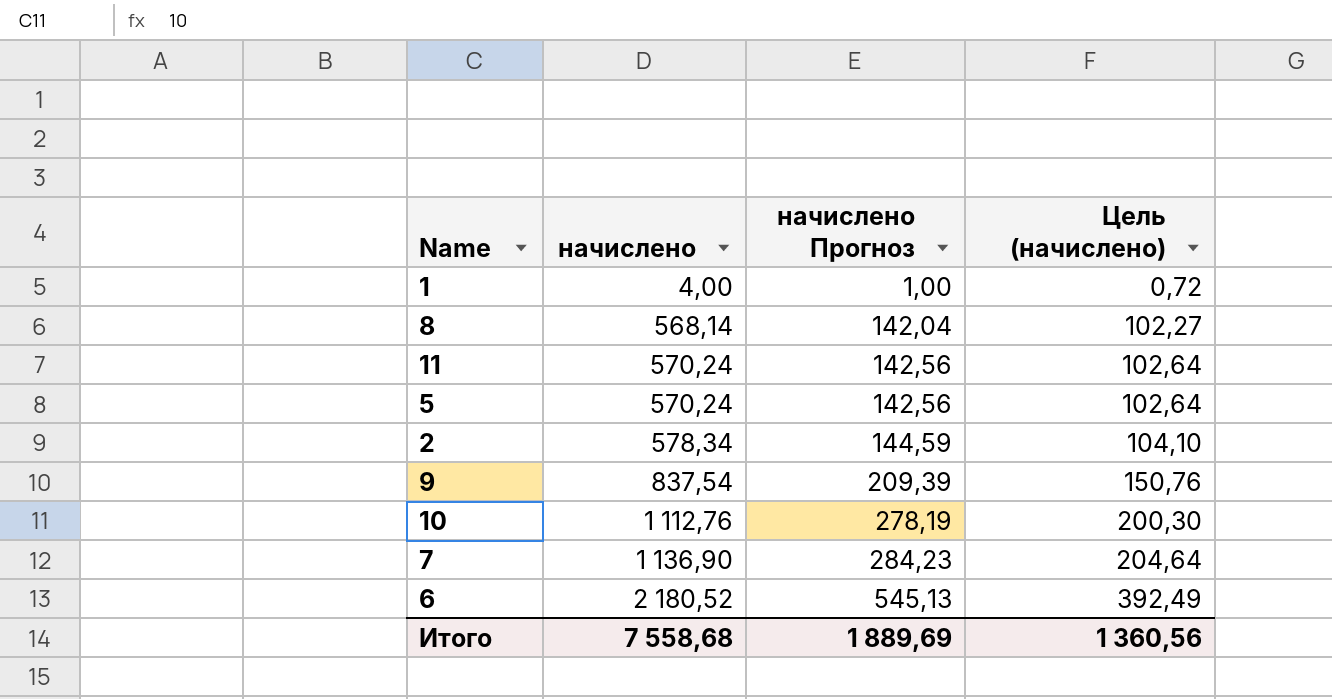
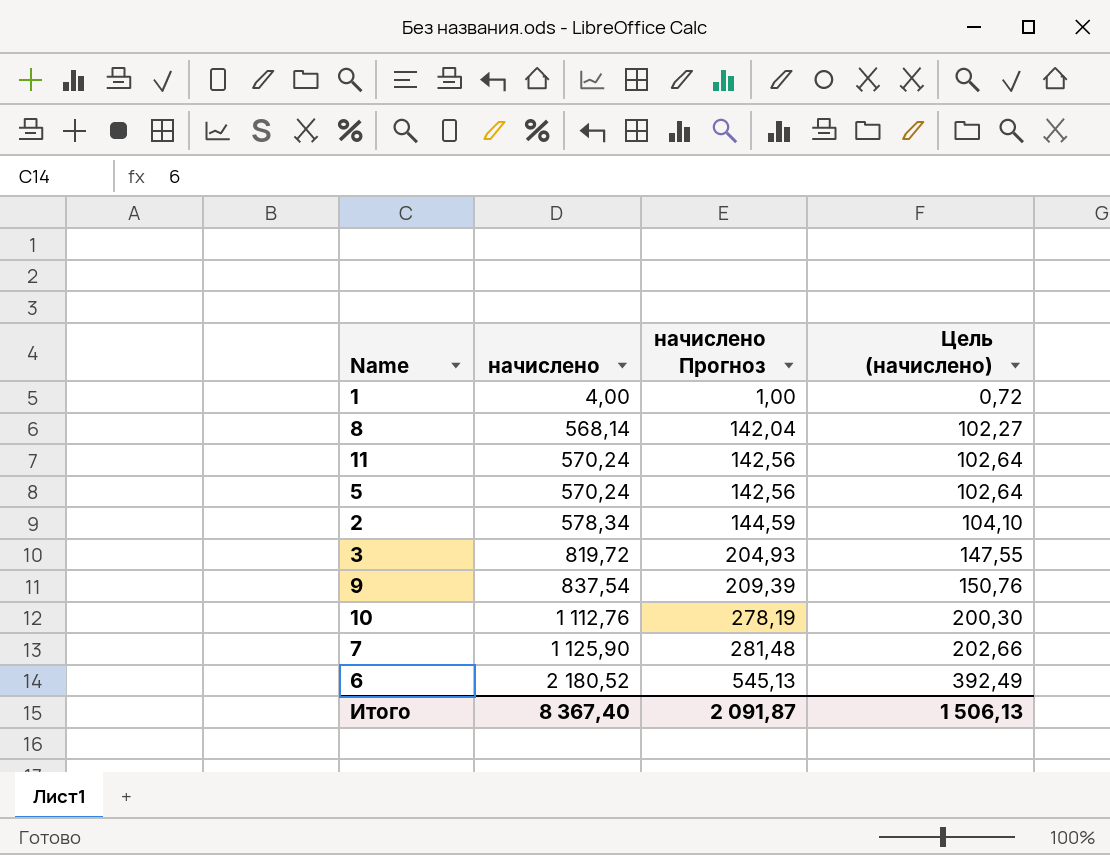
row 3: none -> 819,72 | 204,93 | 147,55
7 | начислено: 1 136,90 -> 1 125,90
7 | начислено Прогноз: 284,23 -> 281,48
7 | Цель (начислено): 204,64 -> 202,66
Итого | начислено: 7 558,68 -> 8 367,40
Итого | начислено Прогноз: 1 889,69 -> 2 091,87
Итого | Цель (начислено): 1 360,56 -> 1 506,13

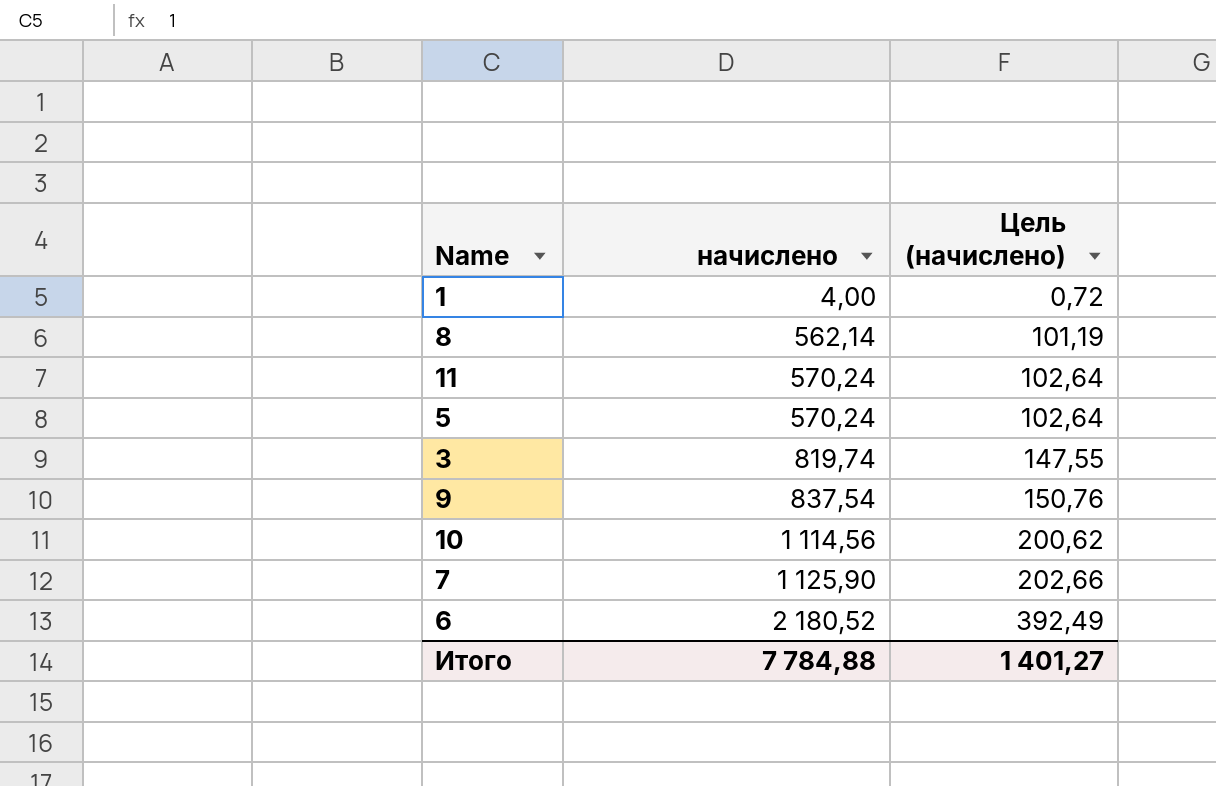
column начислено Прогноз | formula: [начислено] * 0,25 -> none
row 2: 578,34 | 144,59 | 104,10 -> none
8 | начислено: 568,14 -> 562,14
8 | Цель (начислено): 102,27 -> 101,19
3 | начислено: 819,72 -> 819,74
10 | начислено: 1 112,76 -> 1 114,56
10 | Цель (начислено): 200,30 -> 200,62
Итого | начислено: 8 367,40 -> 7 784,88
Итого | Цель (начислено): 1 506,13 -> 1 401,27

